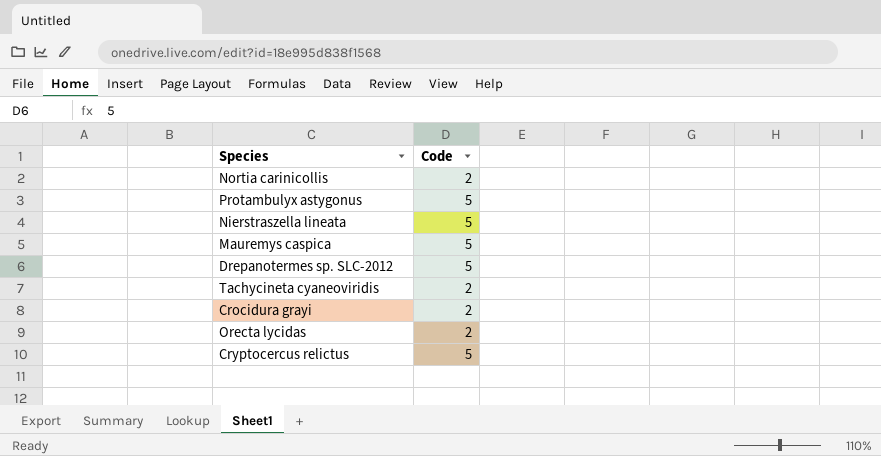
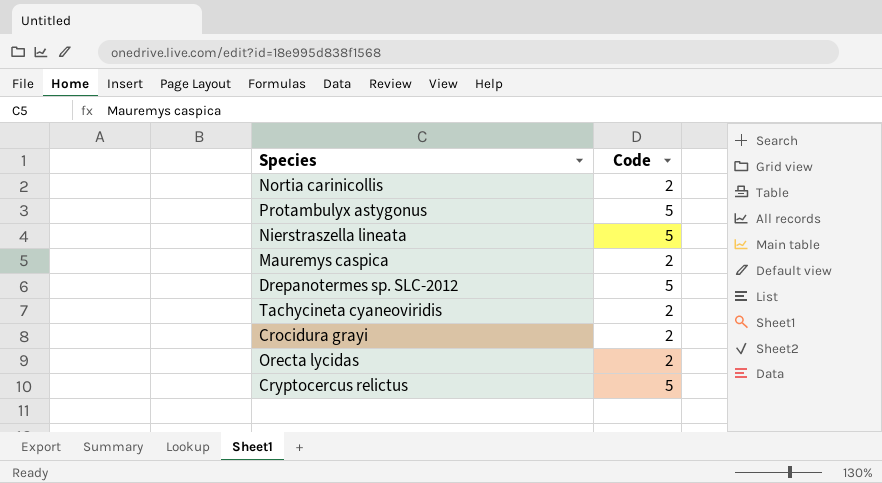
Mauremys caspica | Code: 5 -> 2

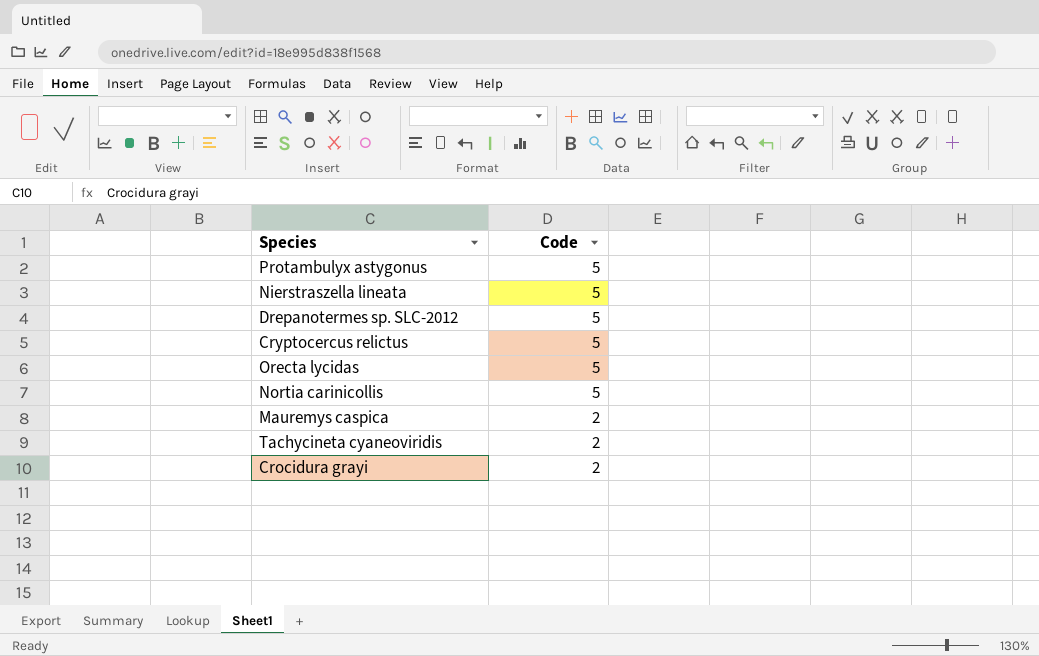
row order: none -> Code descending
Orecta lycidas | Code: 2 -> 5
Nortia carinicollis | Code: 2 -> 5

